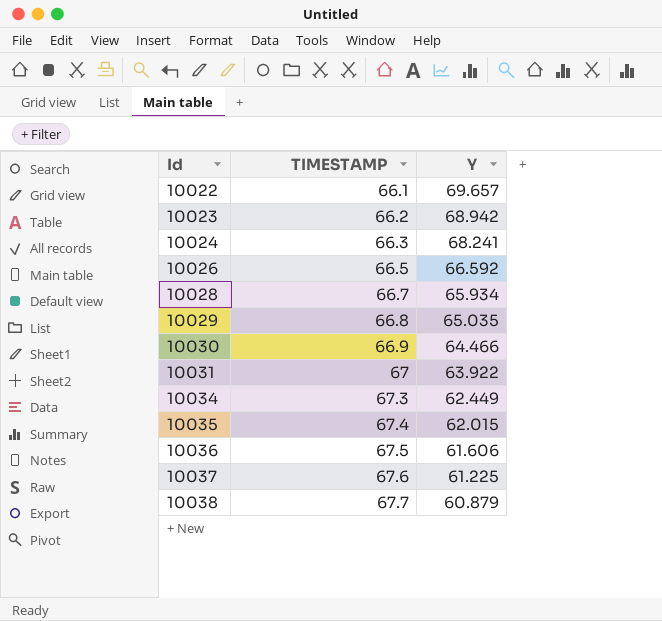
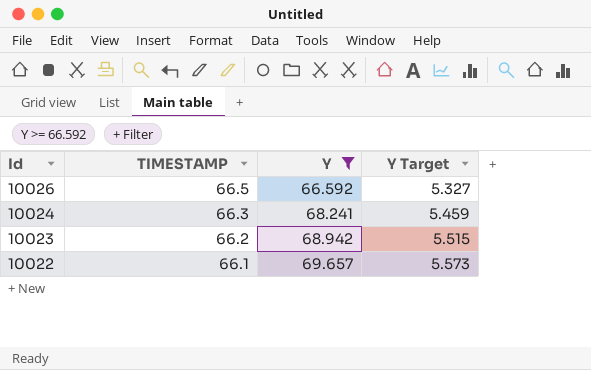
filter: none -> Y >= 66.592
row order: Id ascending -> Id descending
column Y Target | formula: none -> [Y] * 0.08

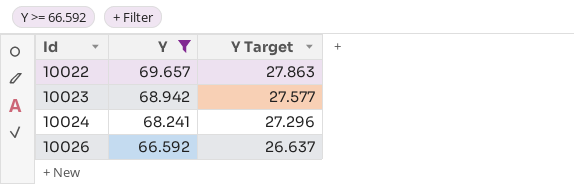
row order: Id descending -> Id ascending
column TIMESTAMP | position: 2 -> none
column Y Target | formula: [Y] * 0.08 -> [Y] * 0.4

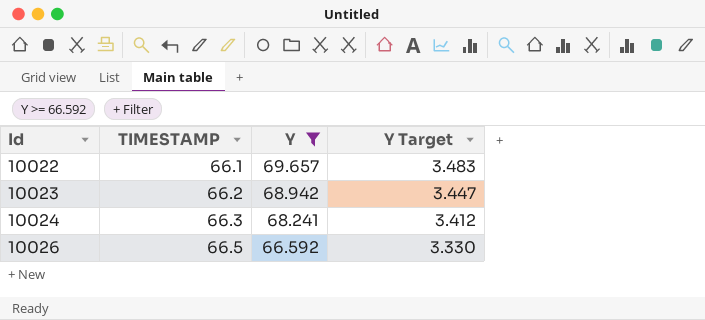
column TIMESTAMP | position: none -> 2
column Y Target | formula: [Y] * 0.4 -> [Y] * 0.05

